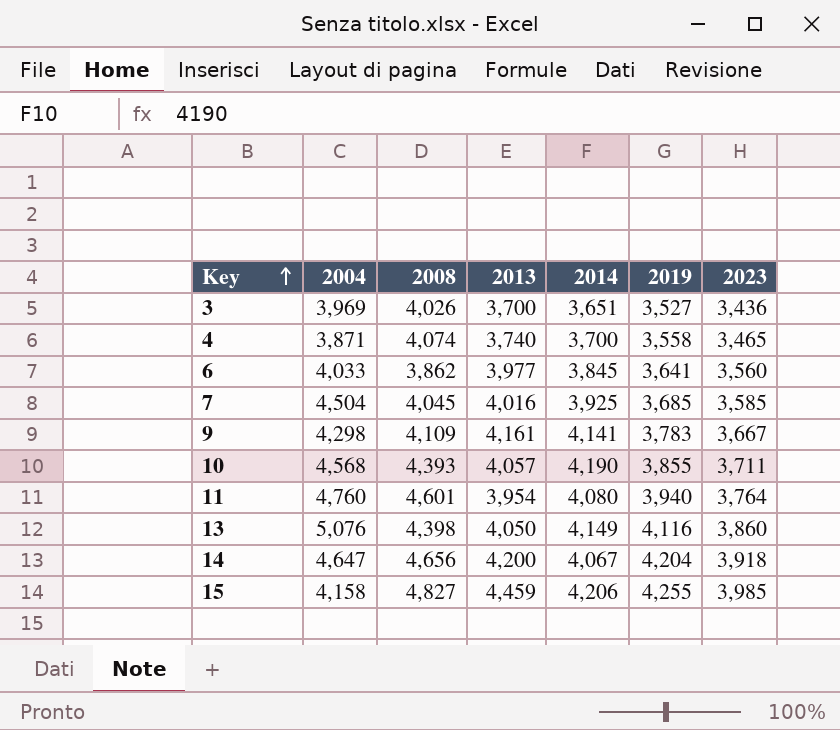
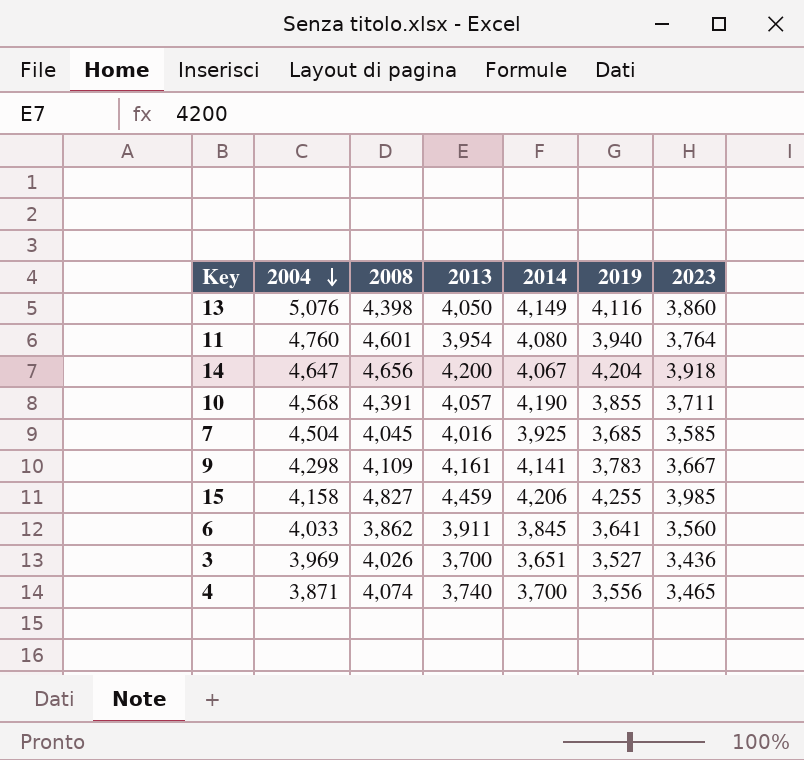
row order: Key ascending -> 2004 descending
10 | 2008: 4,393 -> 4,391
6 | 2013: 3,977 -> 3,911
4 | 2019: 3,558 -> 3,556

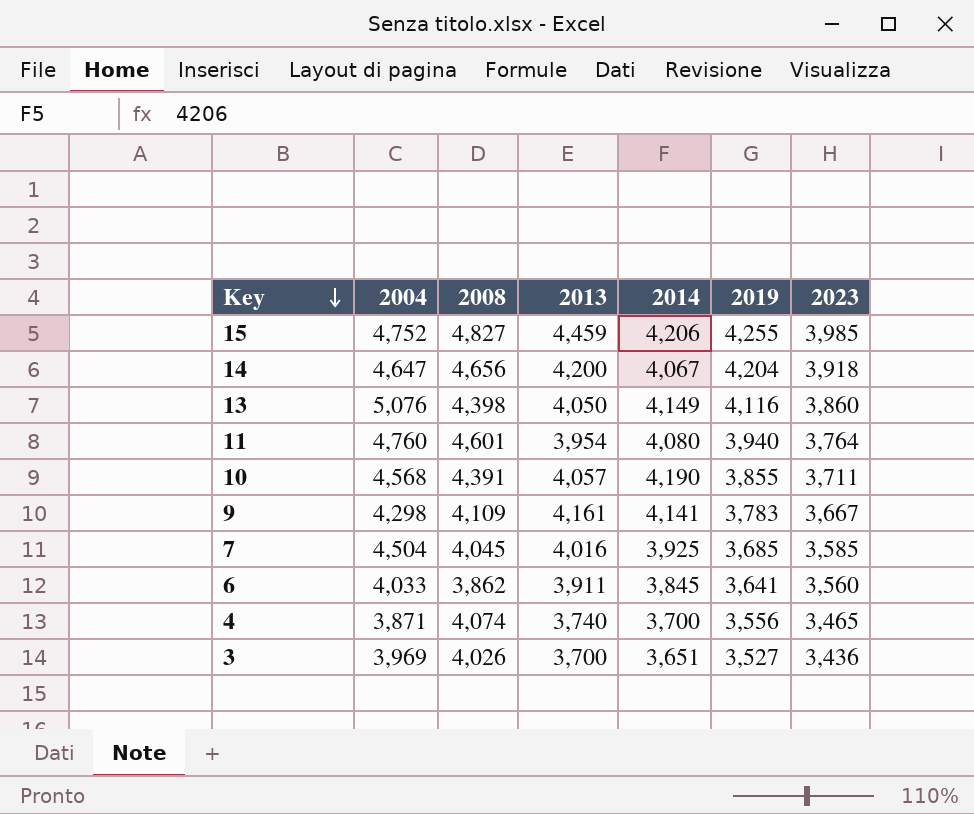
row order: 2004 descending -> Key descending
15 | 2004: 4,158 -> 4,752

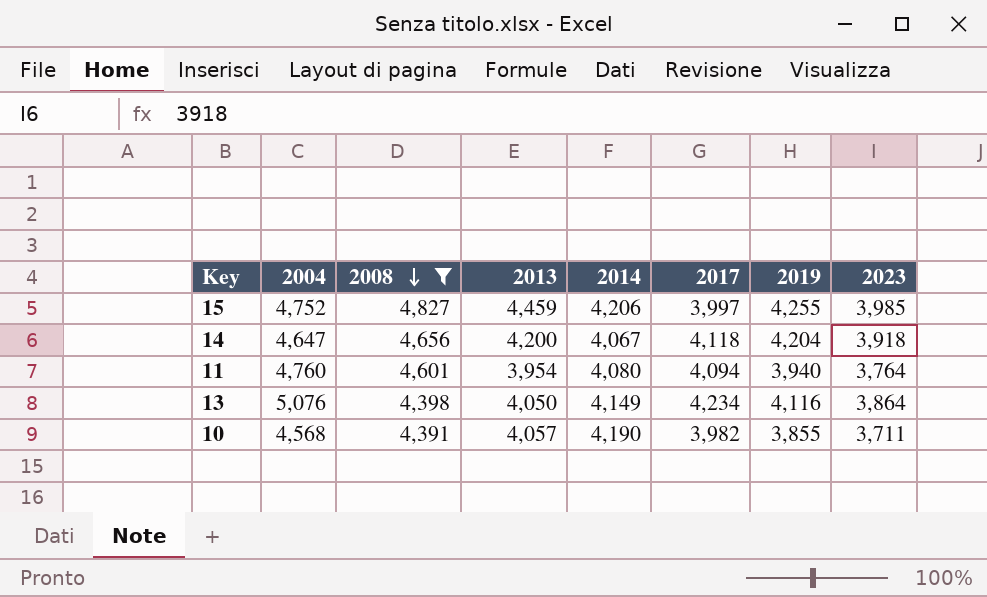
filter: none -> 2008 >= 4,391
row order: Key descending -> 2008 descending
column 2017 | position: none -> 6
13 | 2023: 3,860 -> 3,864

